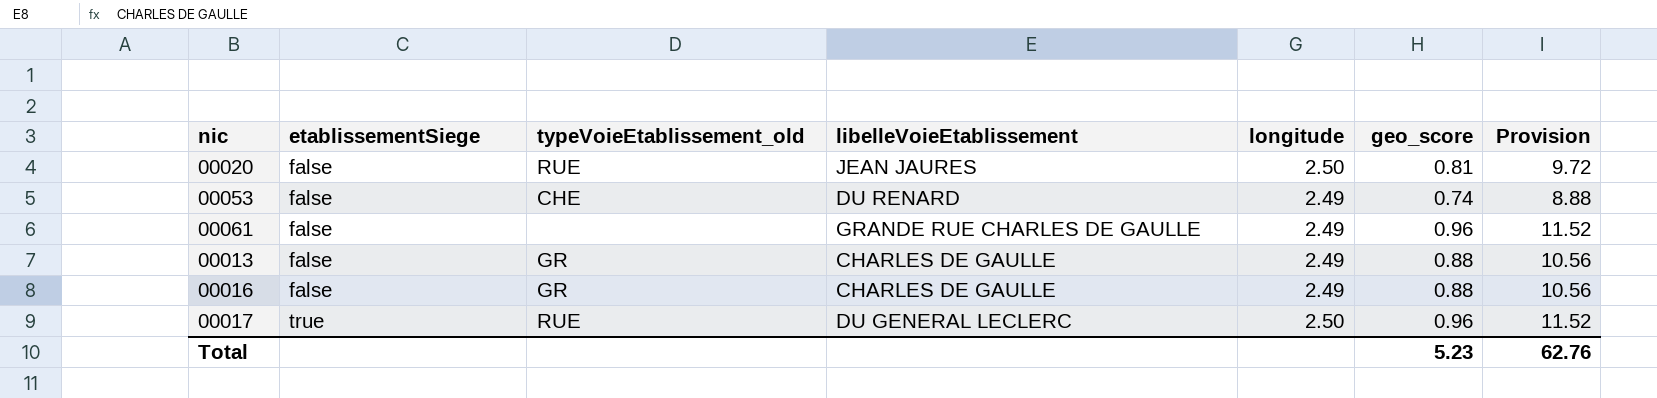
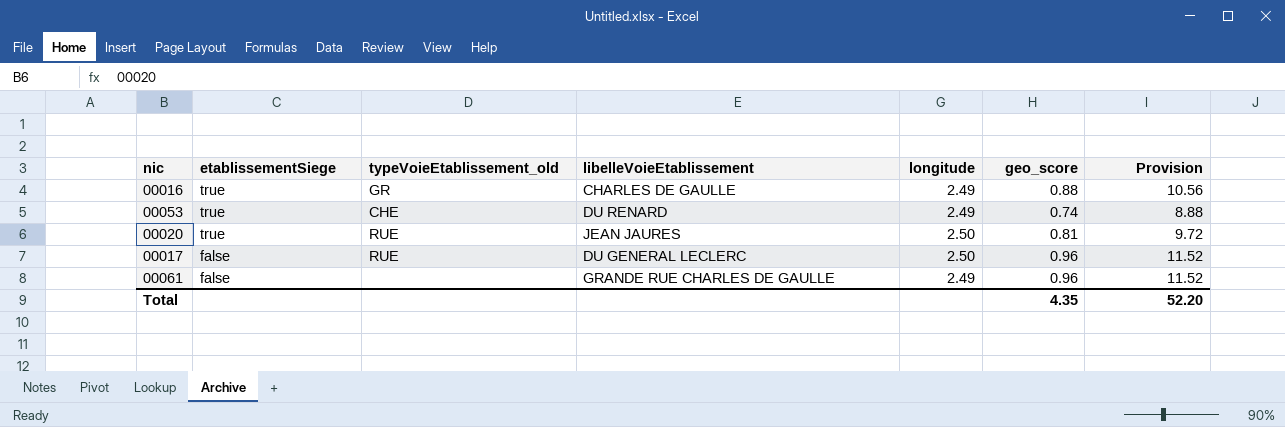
row order: etablissementSiege ascending -> etablissementSiege descending
row 00013: false | GR | CHARLES DE GAULLE | 2.49 | 0.88 | 10.56 -> none
00016 | etablissementSiege: false -> true
00053 | etablissementSiege: false -> true
00020 | etablissementSiege: false -> true
00017 | etablissementSiege: true -> false
Total | geo_score: 5.23 -> 4.35
Total | Provision: 62.76 -> 52.20

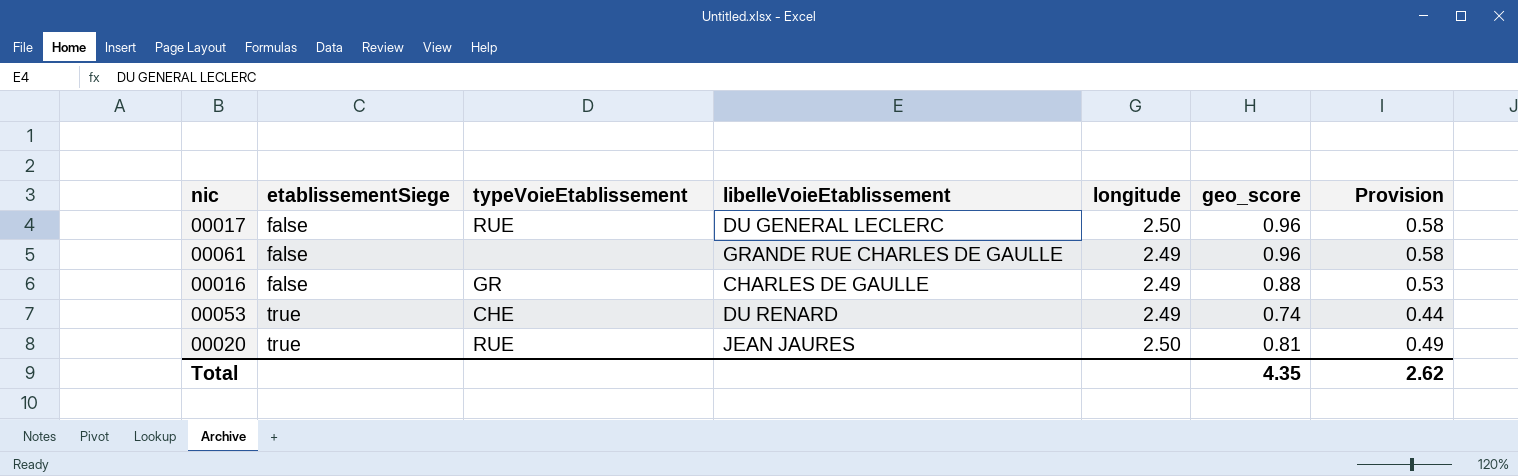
row order: etablissementSiege descending -> etablissementSiege ascending
column name: typeVoieEtablissement_old -> typeVoieEtablissement
column Provision | formula: [geo_score] * 12 -> [geo_score] * 0.6
00016 | etablissementSiege: true -> false
Total | Provision: 52.20 -> 2.62

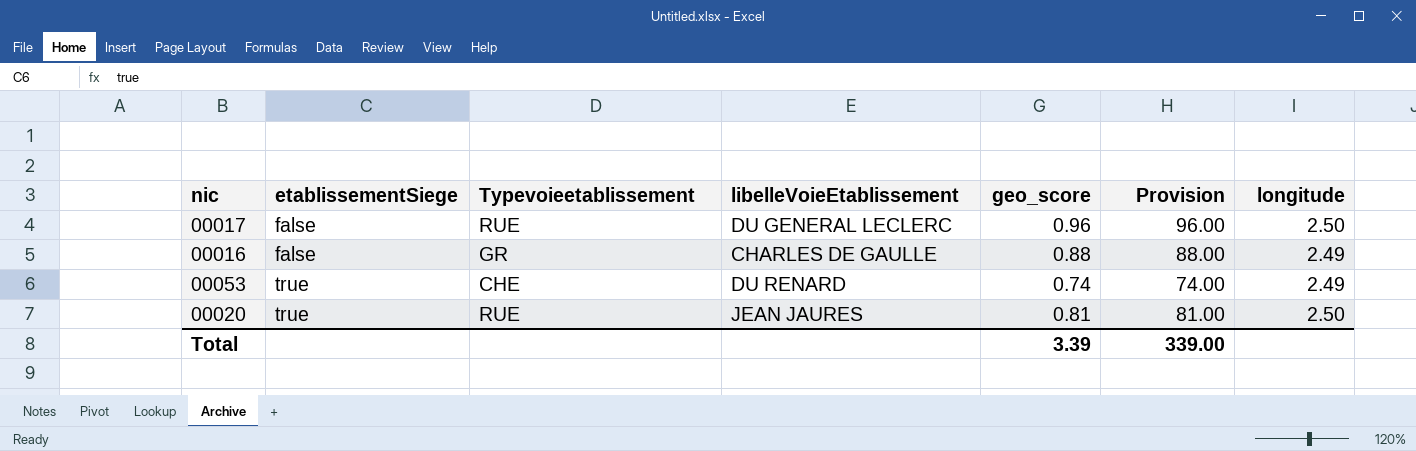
column name: typeVoieEtablissement -> Typevoieetablissement
column Provision | formula: [geo_score] * 0.6 -> [geo_score] * 100
column longitude | position: 5 -> 7
row 00061: false | none | GRANDE RUE CHARLES DE GAULLE | 2.49 | 0.96 | 0.58 -> none
Total | geo_score: 4.35 -> 3.39
Total | Provision: 2.62 -> 339.00

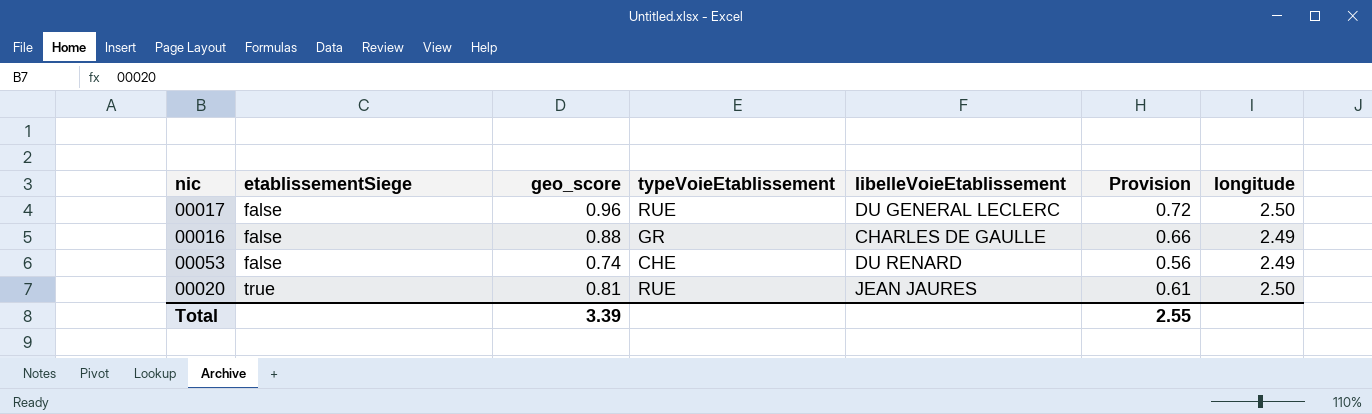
column geo_score | position: 5 -> 3
column name: Typevoieetablissement -> typeVoieEtablissement
column Provision | formula: [geo_score] * 100 -> [geo_score] * 0.75
00053 | etablissementSiege: true -> false
Total | Provision: 339.00 -> 2.55

